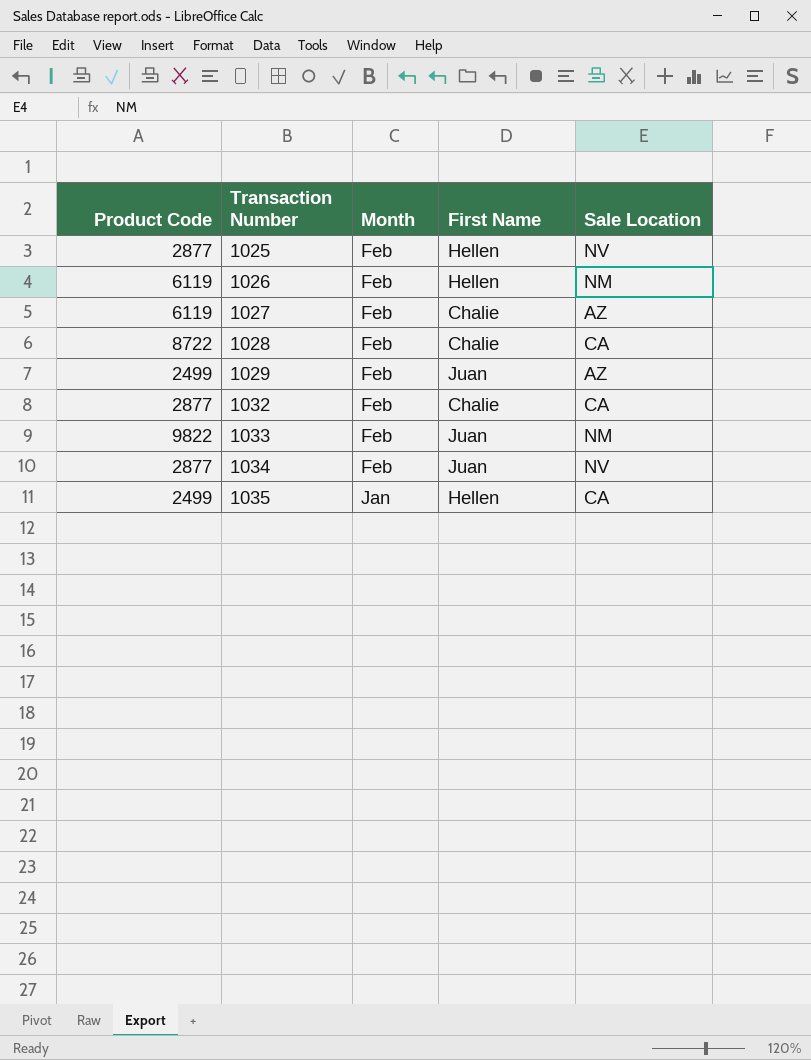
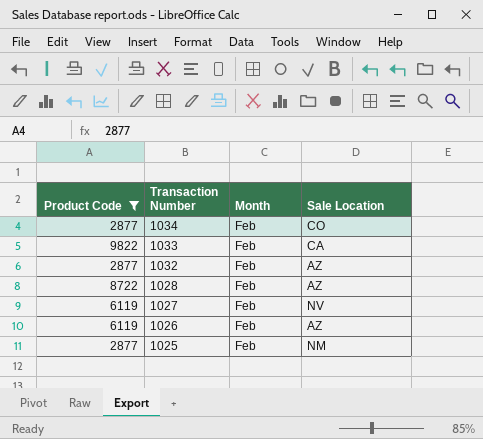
filter: none -> Product Code != 2499
row order: Transaction Number ascending -> Transaction Number descending
column First Name | position: 4 -> none
1034 | Sale Location: NV -> CO
1033 | Sale Location: NM -> CA
1032 | Sale Location: CA -> AZ
1028 | Sale Location: CA -> AZ
1027 | Sale Location: AZ -> NV
1026 | Sale Location: NM -> AZ
1025 | Sale Location: NV -> NM

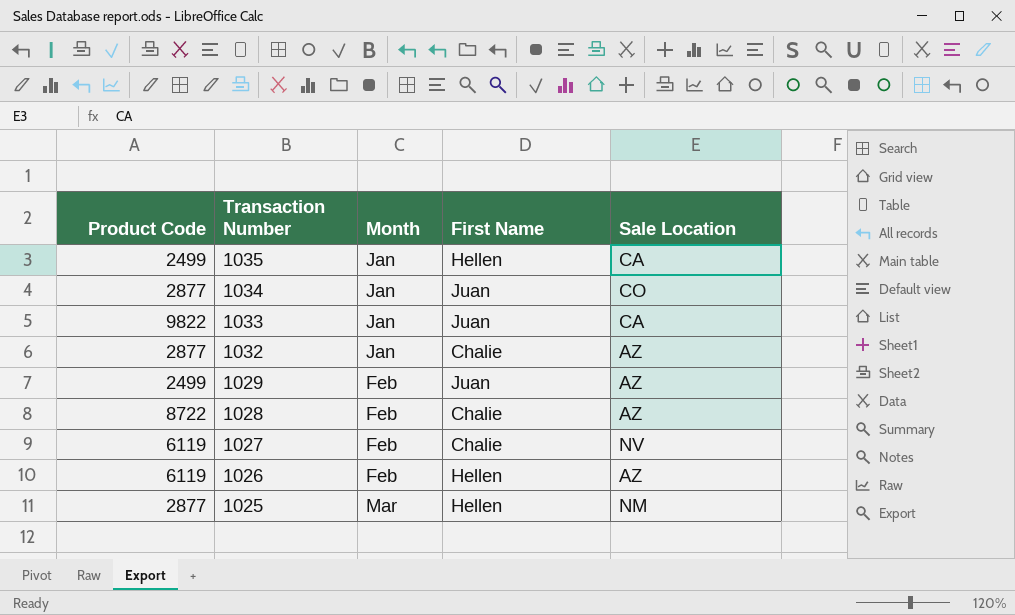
filter: Product Code != 2499 -> none
column First Name | position: none -> 4
1034 | Month: Feb -> Jan
1033 | Month: Feb -> Jan
1032 | Month: Feb -> Jan
1025 | Month: Feb -> Mar

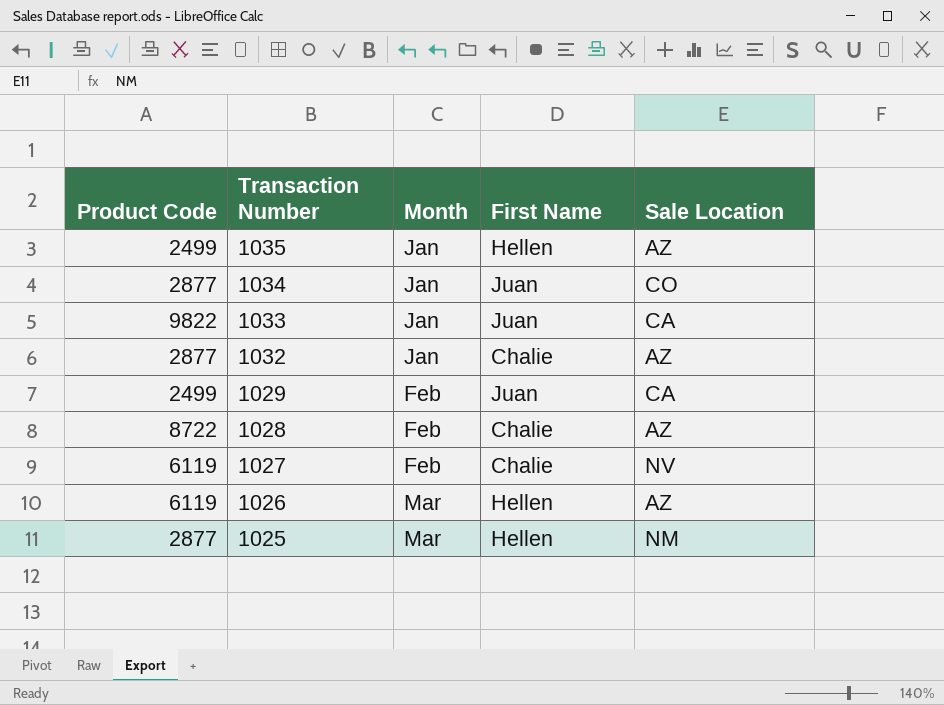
1035 | Sale Location: CA -> AZ
1029 | Sale Location: AZ -> CA
1026 | Month: Feb -> Mar

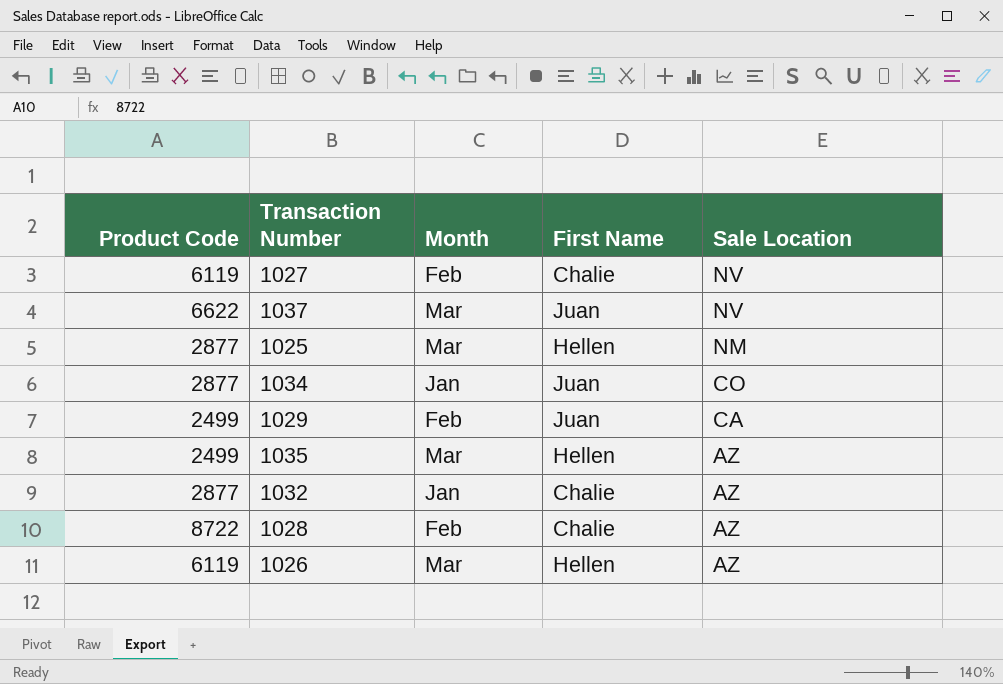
row order: Transaction Number descending -> Sale Location descending
row 1033: 9822 | Jan | Juan | CA -> none
row 1037: none -> 6622 | Mar | Juan | NV
1035 | Month: Jan -> Mar

